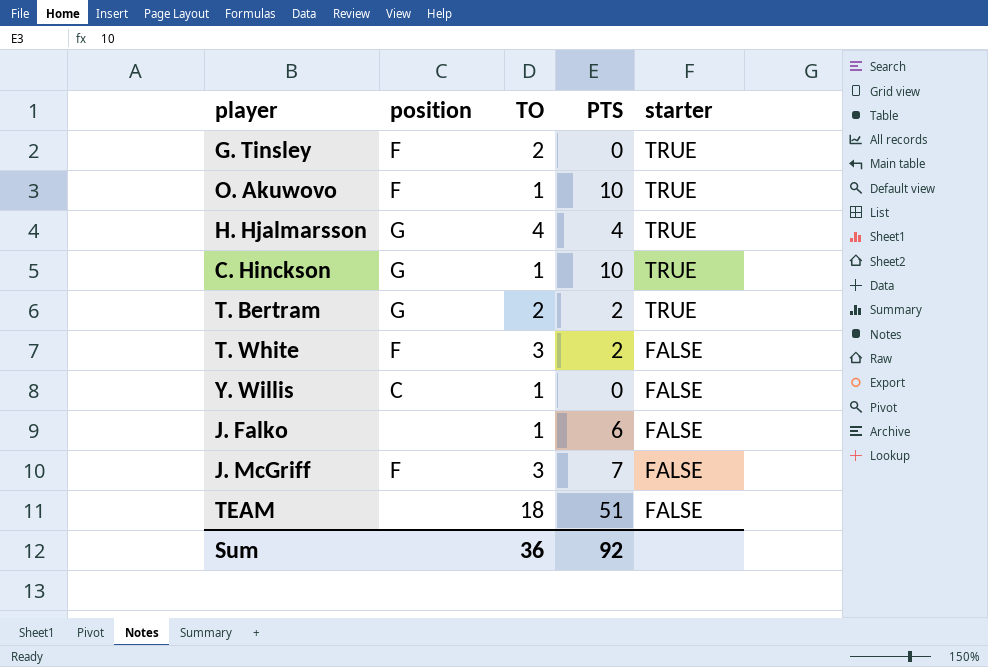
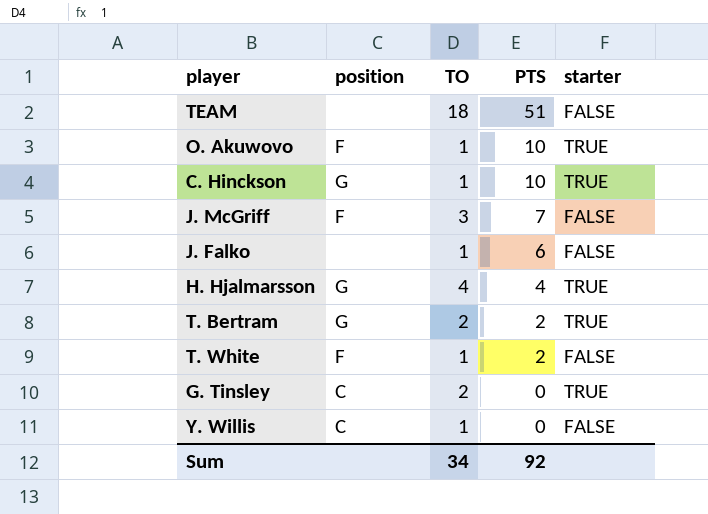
row order: starter descending -> PTS descending
T. White | TO: 3 -> 1
G. Tinsley | position: F -> C
Sum | TO: 36 -> 34

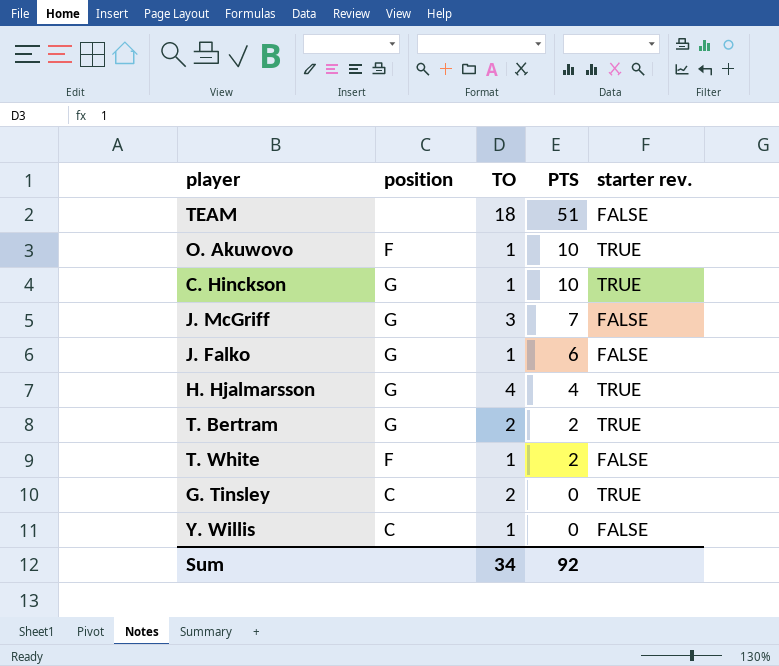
column name: starter -> starter rev.
J. McGriff | position: F -> G
J. Falko | position: none -> G

